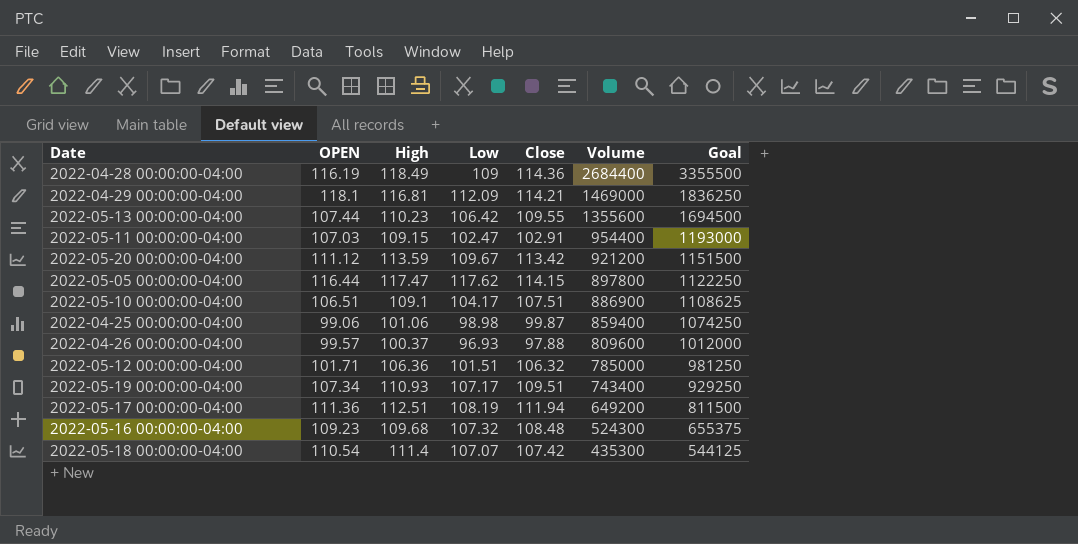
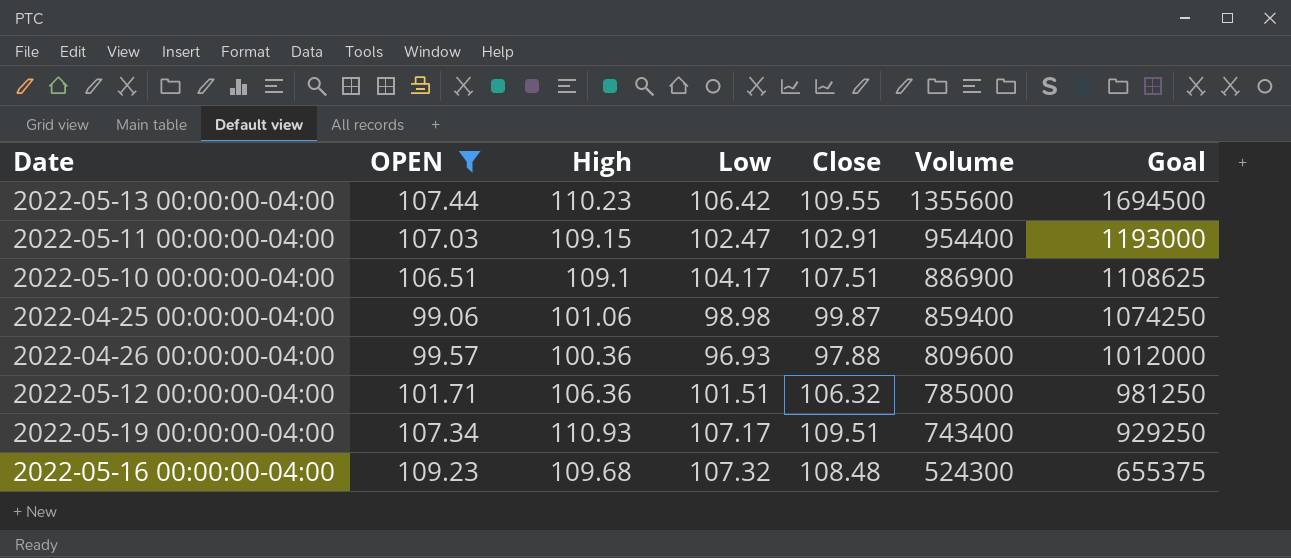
filter: none -> OPEN <= 109.23
2022-04-26 00:00:00-04:00 | High: 100.37 -> 100.36

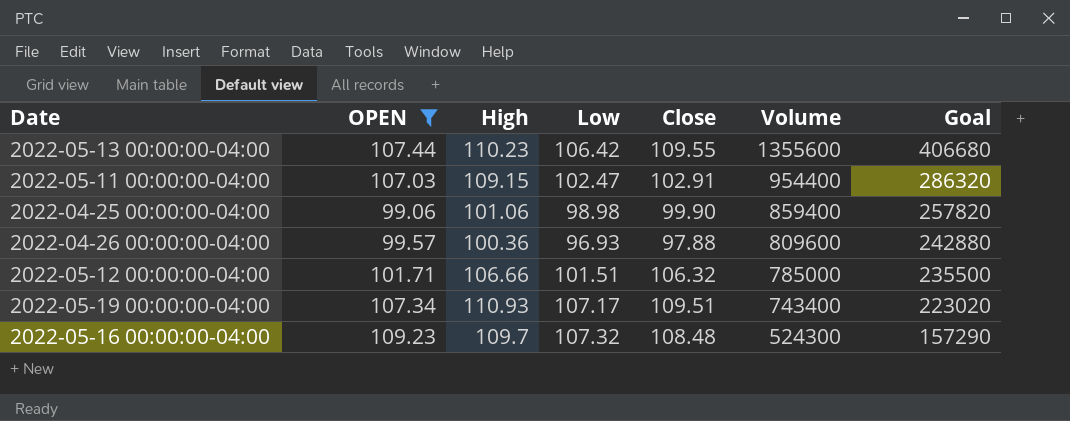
column Goal | formula: [Volume] * 1.25 -> [Volume] * 0.3
row 2022-05-10 00:00:00-04:00: 106.51 | 109.1 | 104.17 | 107.51 | 886900 | 1108625 -> none
2022-04-25 00:00:00-04:00 | Close: 99.87 -> 99.90
2022-05-12 00:00:00-04:00 | High: 106.36 -> 106.66
2022-05-16 00:00:00-04:00 | High: 109.68 -> 109.7

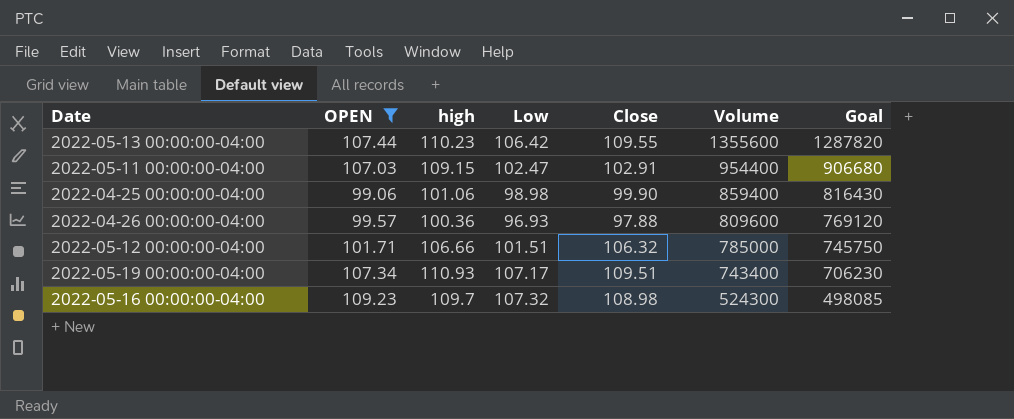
column name: High -> high
column Goal | formula: [Volume] * 0.3 -> [Volume] * 0.95
2022-05-16 00:00:00-04:00 | Close: 108.48 -> 108.98

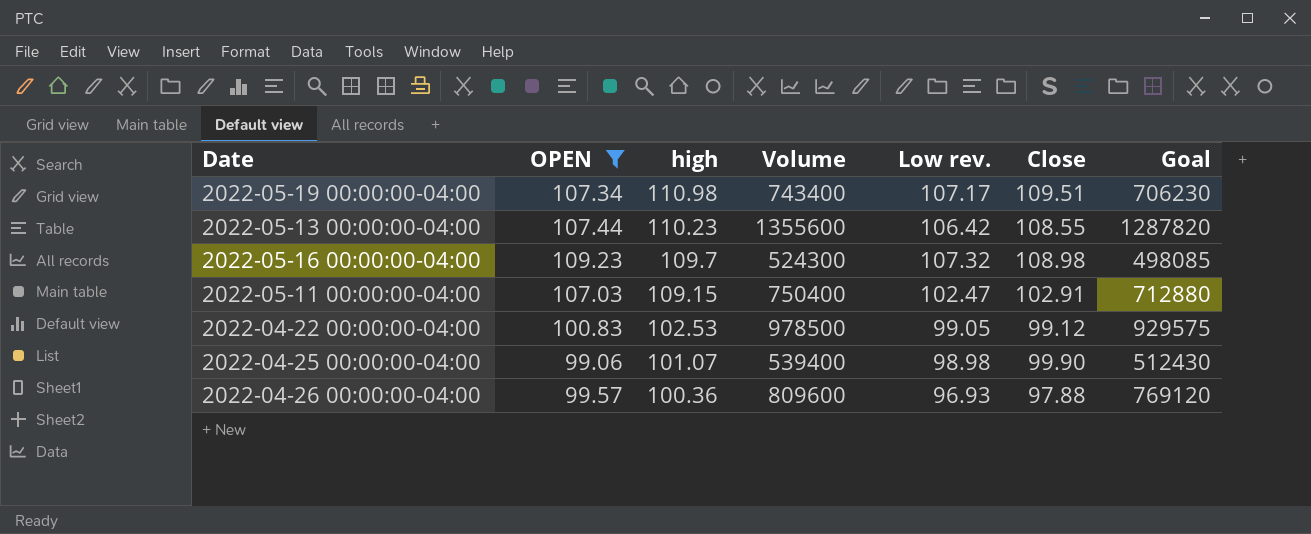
row order: Volume descending -> high descending
column Volume | position: 6 -> 4
column name: Low -> Low rev.
row 2022-05-12 00:00:00-04:00: 101.71 | 106.66 | 101.51 | 106.32 | 785000 | 745750 -> none
2022-05-19 00:00:00-04:00 | high: 110.93 -> 110.98
2022-05-13 00:00:00-04:00 | Close: 109.55 -> 108.55
2022-05-11 00:00:00-04:00 | Volume: 954400 -> 750400
2022-05-11 00:00:00-04:00 | Goal: 906680 -> 712880
row 2022-04-22 00:00:00-04:00: none -> 100.83 | 102.53 | 978500 | 99.05 | 99.12 | 929575
2022-04-25 00:00:00-04:00 | high: 101.06 -> 101.07
2022-04-25 00:00:00-04:00 | Volume: 859400 -> 539400
2022-04-25 00:00:00-04:00 | Goal: 816430 -> 512430

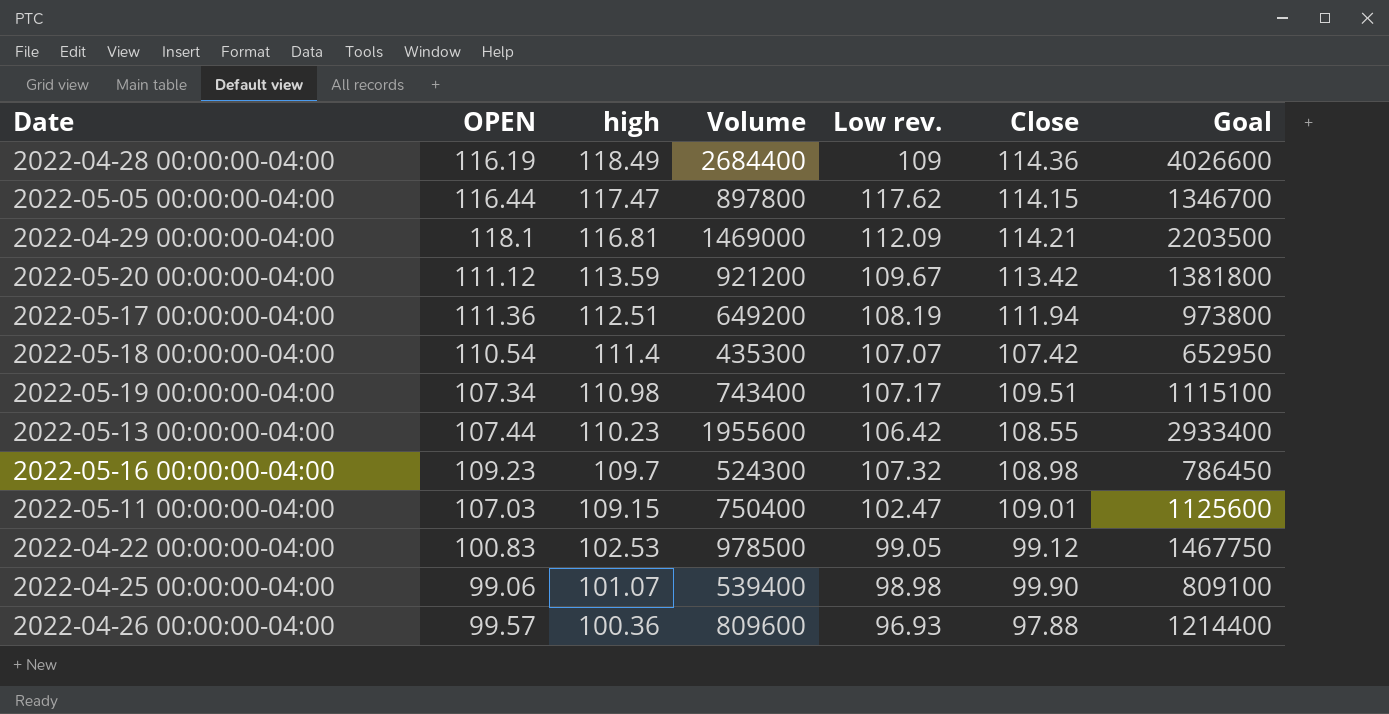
filter: OPEN <= 109.23 -> none
column Goal | formula: [Volume] * 0.95 -> [Volume] * 1.5
2022-05-13 00:00:00-04:00 | Volume: 1355600 -> 1955600
2022-05-11 00:00:00-04:00 | Close: 102.91 -> 109.01

